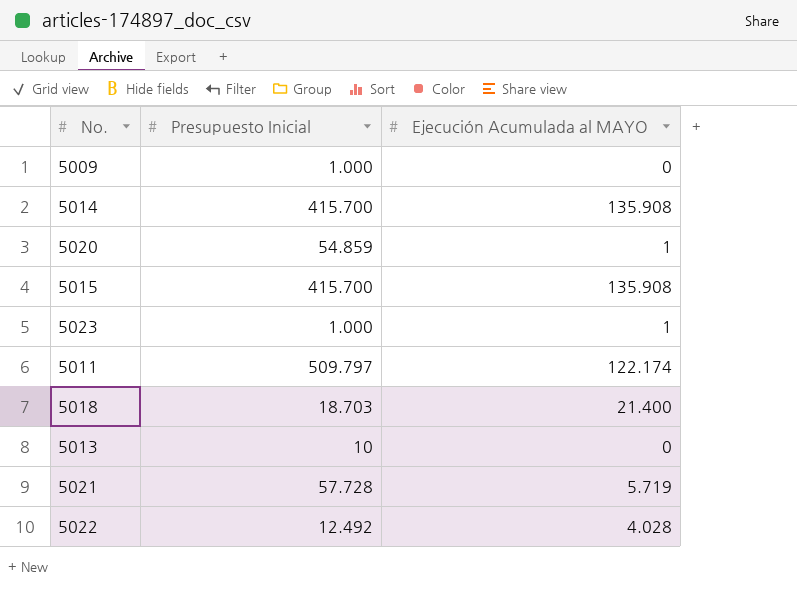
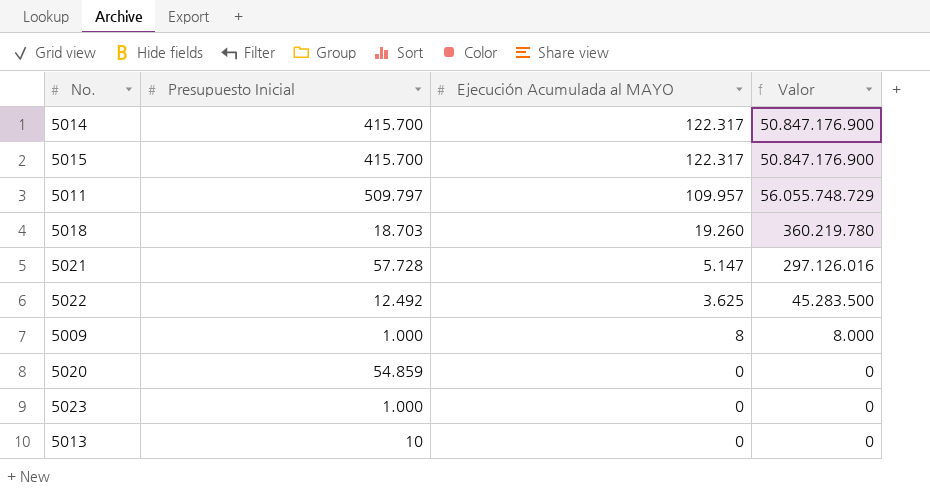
row order: none -> Ejecución Acumulada al MAYO descending
column Valor | formula: none -> [Presupuesto Inicial] * [Ejecución Acumulada al MAYO]
5014 | Ejecución Acumulada al MAYO: 135.908 -> 122.317
5015 | Ejecución Acumulada al MAYO: 135.908 -> 122.317
5011 | Ejecución Acumulada al MAYO: 122.174 -> 109.957
5018 | Ejecución Acumulada al MAYO: 21.400 -> 19.260
5021 | Ejecución Acumulada al MAYO: 5.719 -> 5.147
5022 | Ejecución Acumulada al MAYO: 4.028 -> 3.625
5009 | Ejecución Acumulada al MAYO: 0 -> 8
5020 | Ejecución Acumulada al MAYO: 1 -> 0
5023 | Ejecución Acumulada al MAYO: 1 -> 0

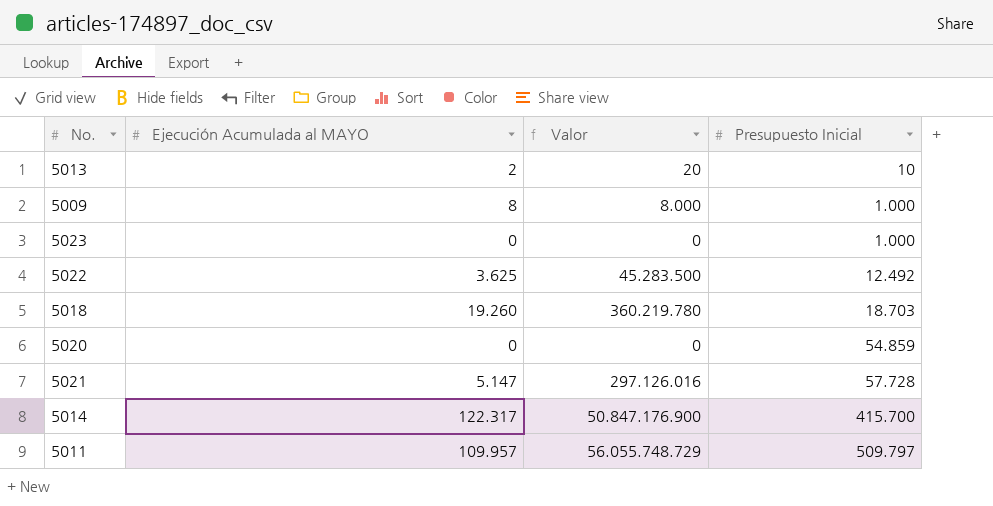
row order: Ejecución Acumulada al MAYO descending -> Presupuesto Inicial ascending
column Presupuesto Inicial | position: 2 -> 4
row 5015: 415.700 | 122.317 | 50.847.176.900 -> none
5013 | Ejecución Acumulada al MAYO: 0 -> 2
5013 | Valor: 0 -> 20

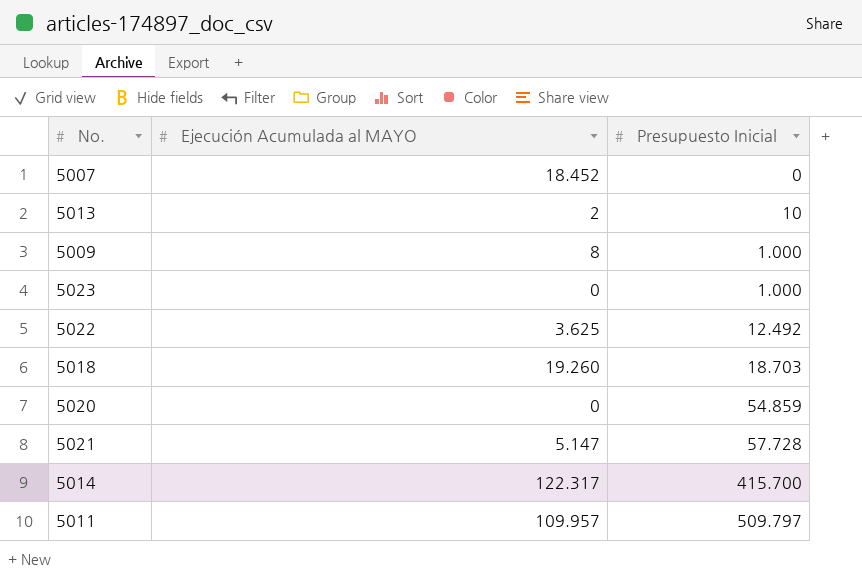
column Valor | formula: [Ejecución Acumulada al MAYO] * [Presupuesto Inicial] -> none
row 5007: none -> 18.452 | 0

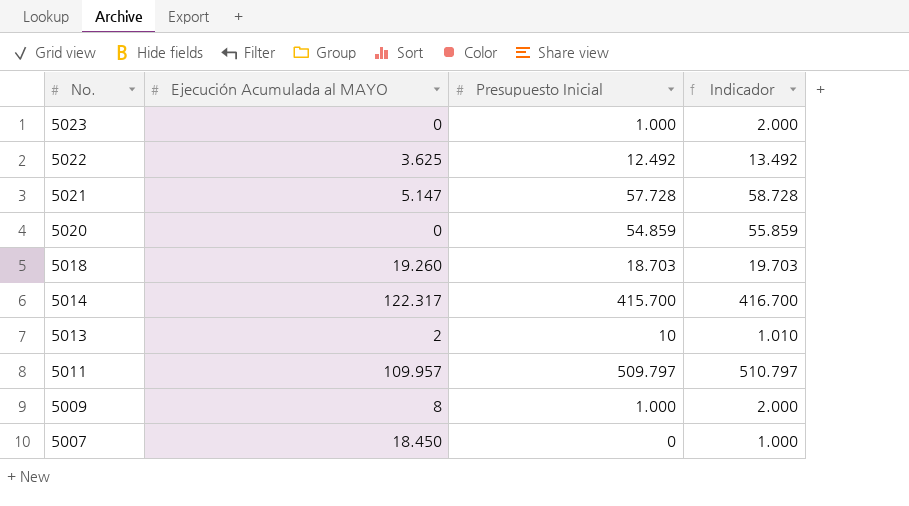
row order: Presupuesto Inicial ascending -> No. descending
column Indicador | formula: none -> [Presupuesto Inicial] + 1000
5007 | Ejecución Acumulada al MAYO: 18.452 -> 18.450

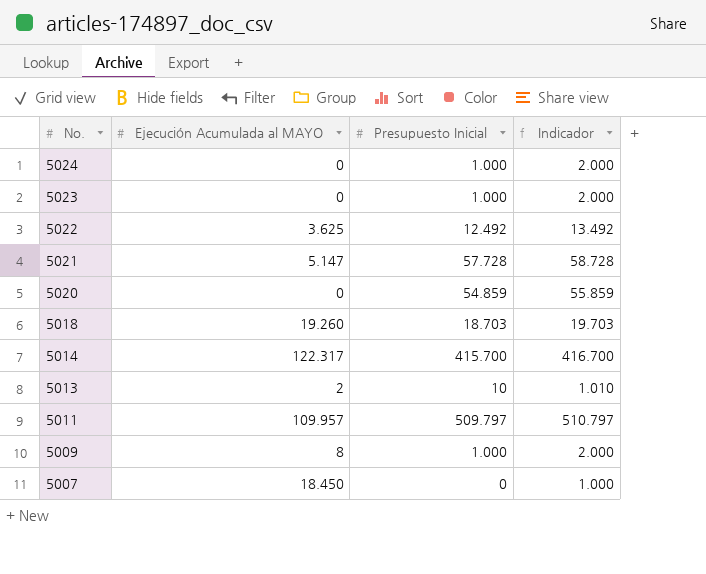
row 5024: none -> 0 | 1.000 | 2.000

